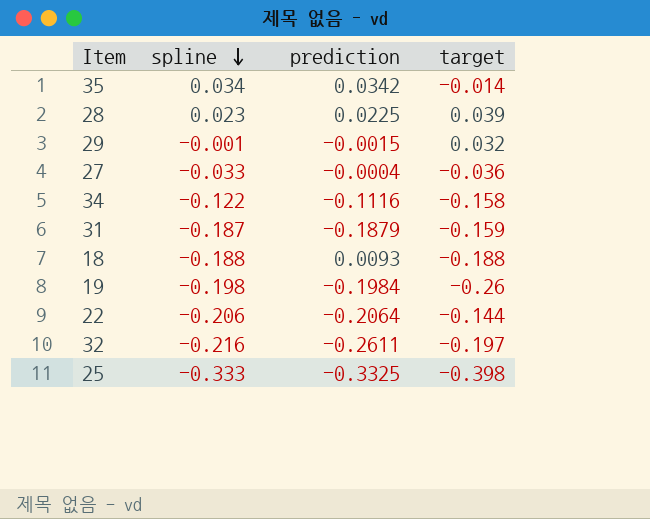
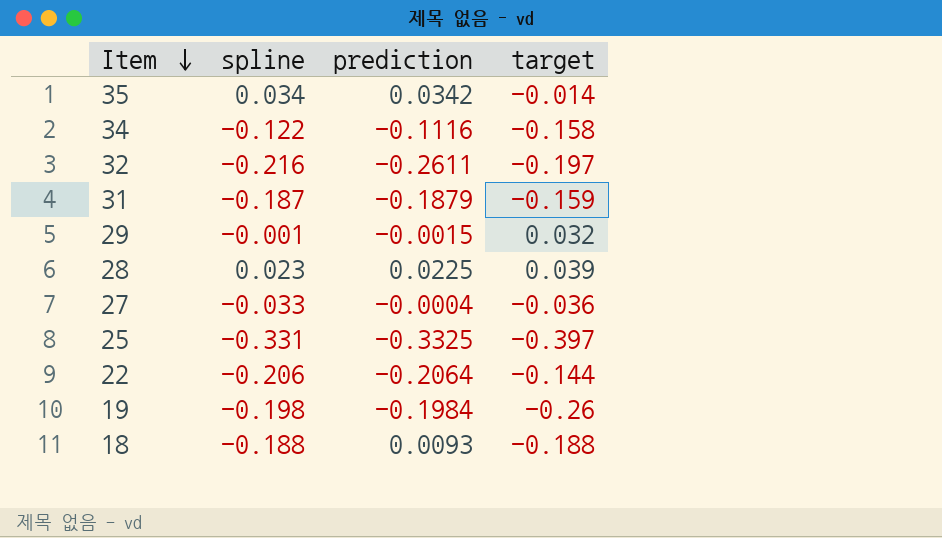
row order: spline descending -> Item descending
25 | spline: -0.333 -> -0.331
25 | target: -0.398 -> -0.397

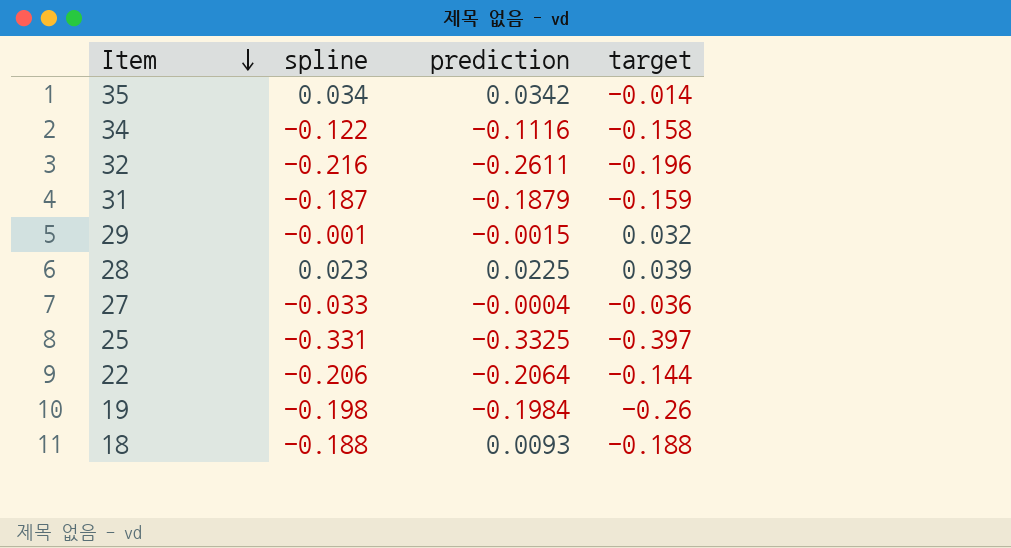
32 | target: -0.197 -> -0.196

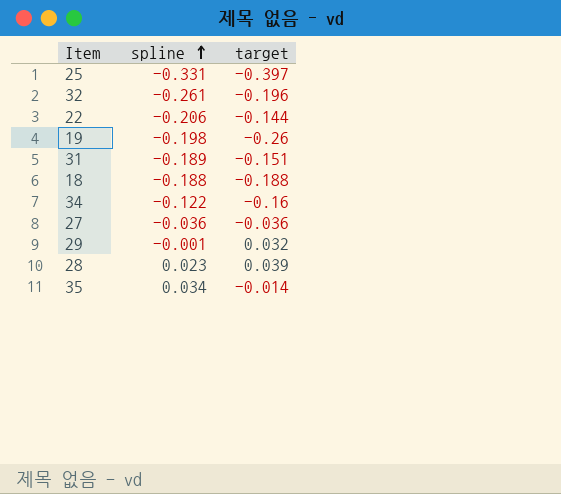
row order: Item descending -> spline ascending
column prediction | position: 3 -> none
32 | spline: -0.216 -> -0.261
31 | spline: -0.187 -> -0.189
31 | target: -0.159 -> -0.151
34 | target: -0.158 -> -0.16
27 | spline: -0.033 -> -0.036

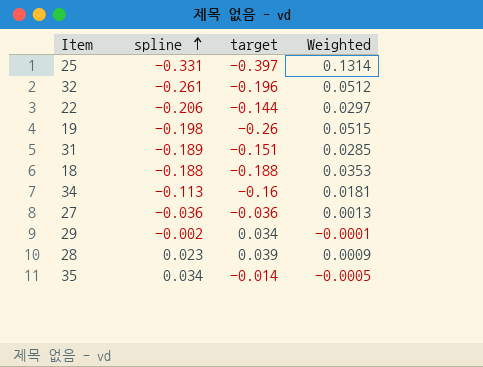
column Weighted | formula: none -> [spline] * [target]
34 | spline: -0.122 -> -0.113
29 | spline: -0.001 -> -0.002
29 | target: 0.032 -> 0.034

